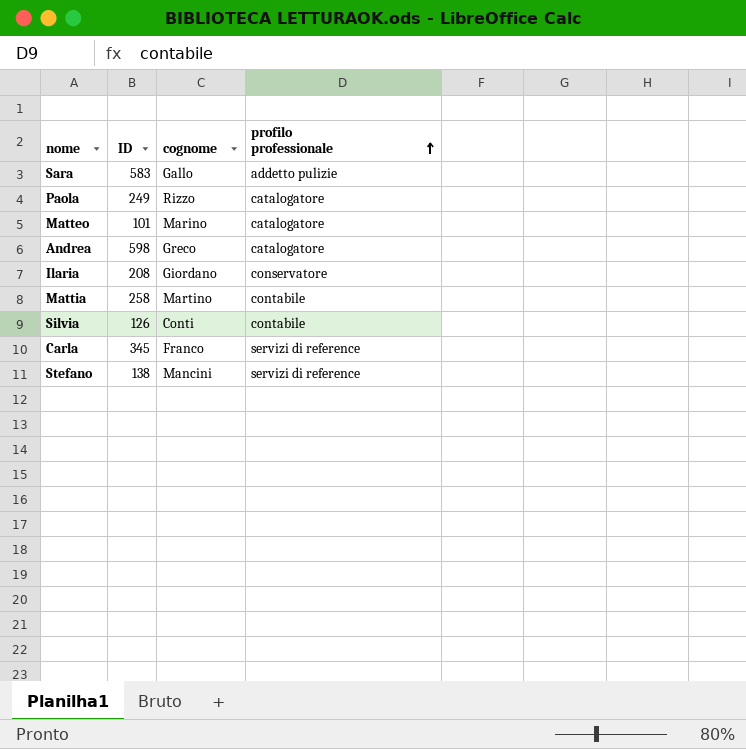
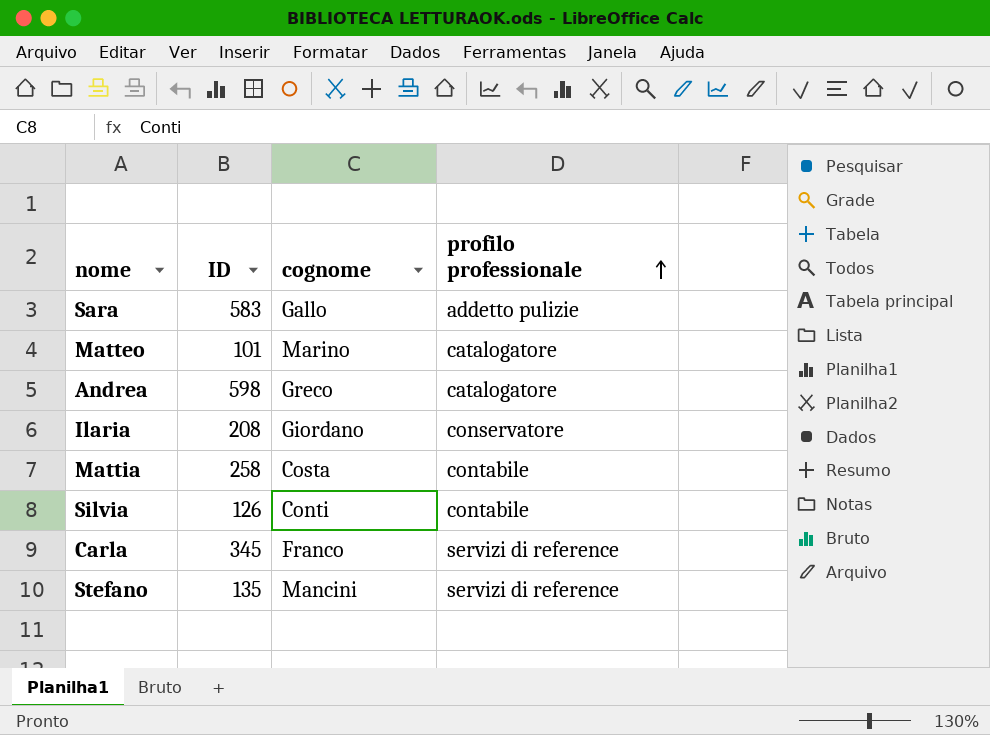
row Paola: 249 | Rizzo | catalogatore -> none
Mattia | cognome: Martino -> Costa
Stefano | ID: 138 -> 135

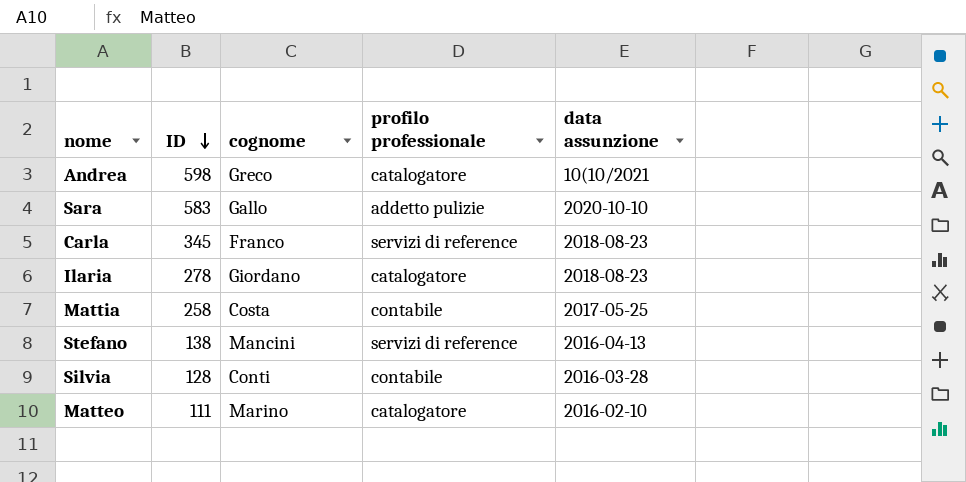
row order: profilo professionale ascending -> ID descending
column data assunzione | position: none -> 5
Ilaria | ID: 208 -> 278
Ilaria | profilo professionale: conservatore -> catalogatore
Stefano | ID: 135 -> 138
Silvia | ID: 126 -> 128
Matteo | ID: 101 -> 111

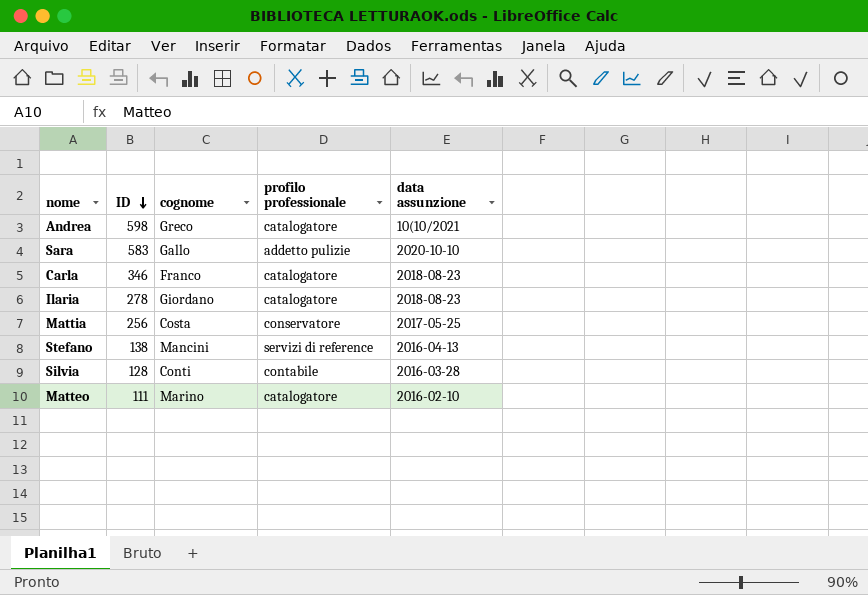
Carla | ID: 345 -> 346
Carla | profilo professionale: servizi di reference -> catalogatore
Mattia | ID: 258 -> 256
Mattia | profilo professionale: contabile -> conservatore

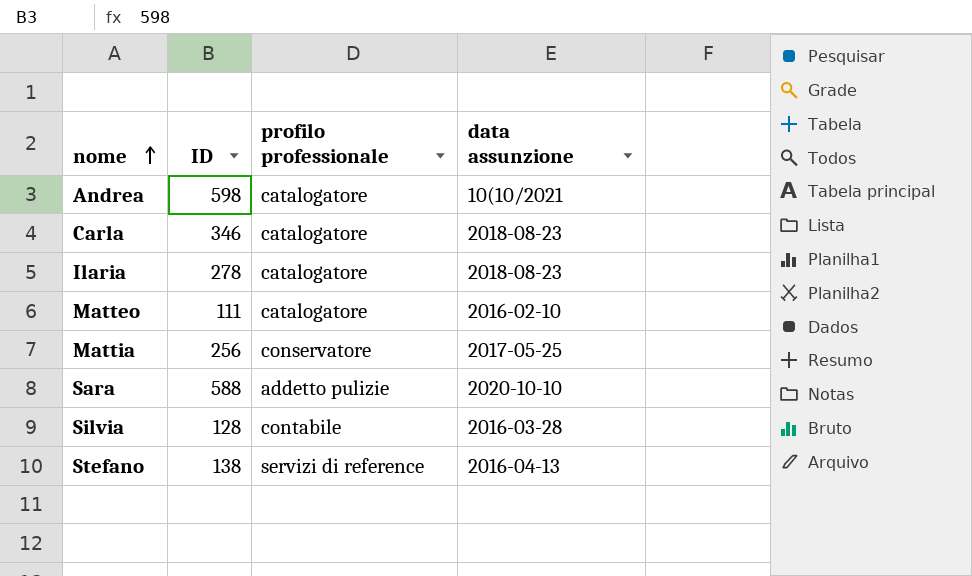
row order: ID descending -> nome ascending
column cognome | position: 3 -> none
Sara | ID: 583 -> 588

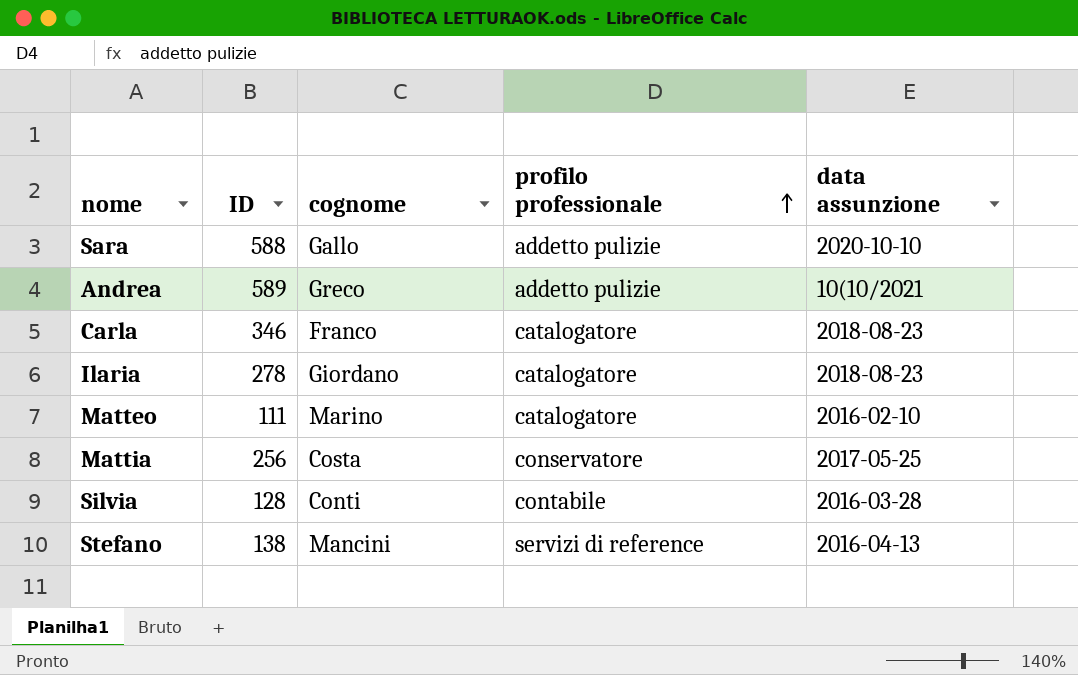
row order: nome ascending -> profilo professionale ascending
column cognome | position: none -> 3
Andrea | ID: 598 -> 589
Andrea | profilo professionale: catalogatore -> addetto pulizie

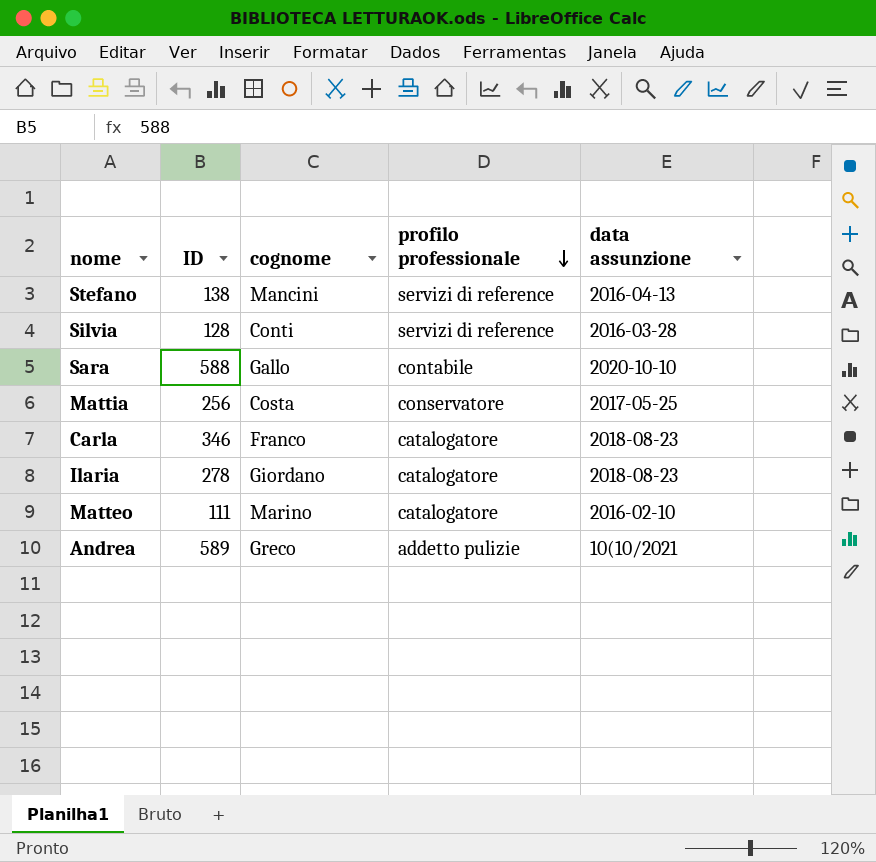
row order: profilo professionale ascending -> profilo professionale descending
Silvia | profilo professionale: contabile -> servizi di reference
Sara | profilo professionale: addetto pulizie -> contabile

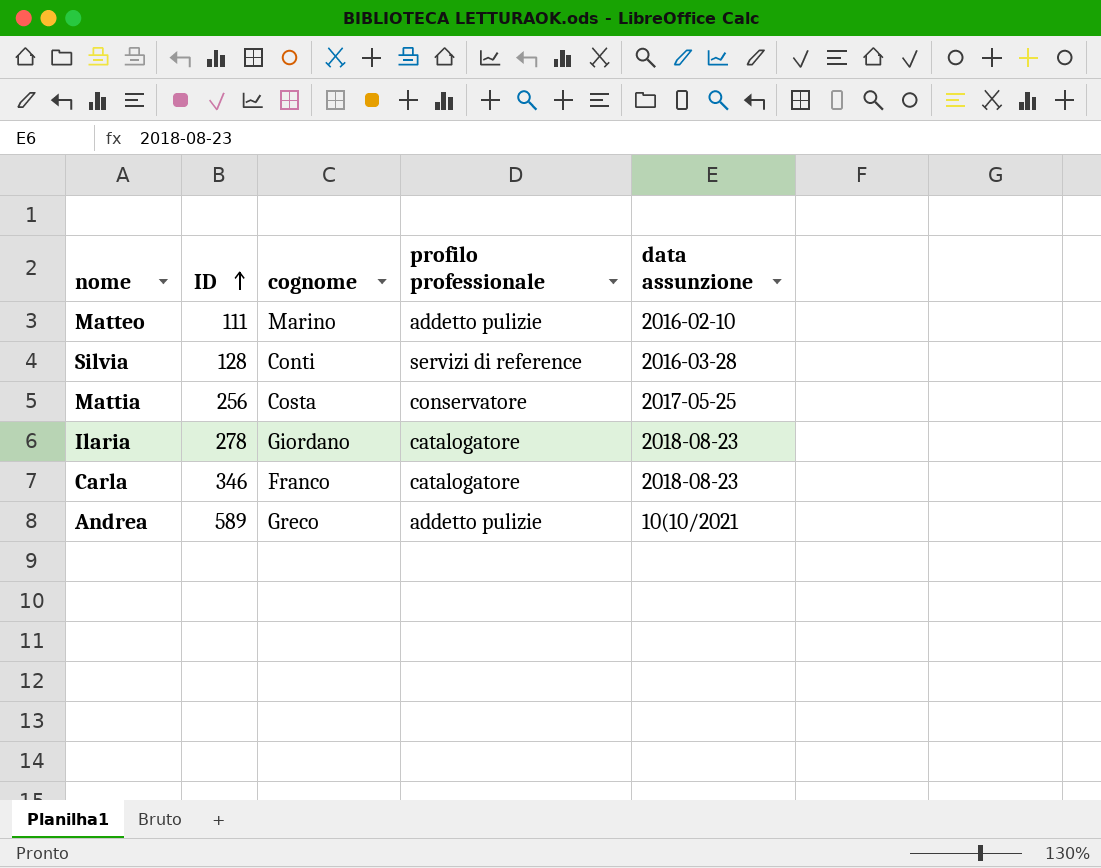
row order: profilo professionale descending -> ID ascending
row Stefano: 138 | Mancini | servizi di reference | 2016-04-13 -> none
row Sara: 588 | Gallo | contabile | 2020-10-10 -> none
Matteo | profilo professionale: catalogatore -> addetto pulizie

